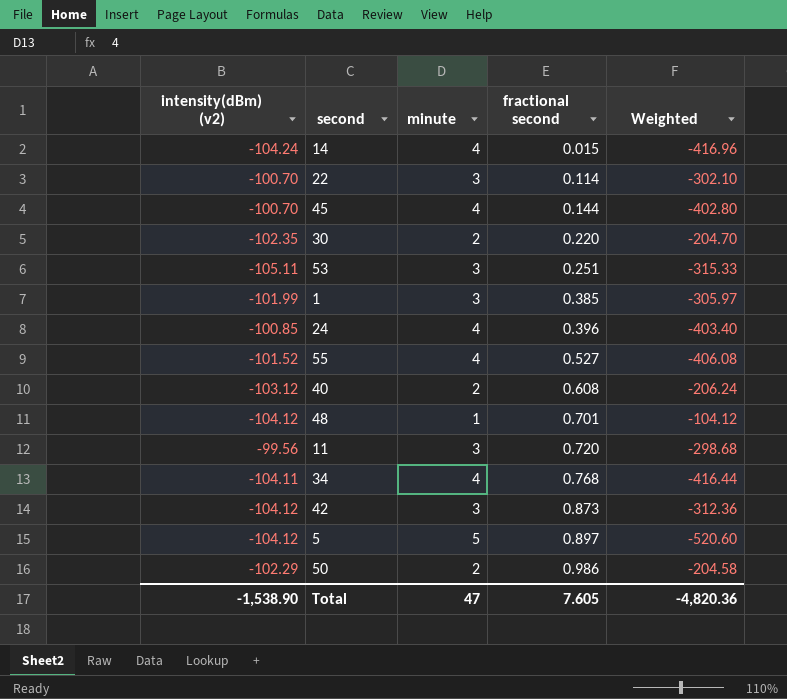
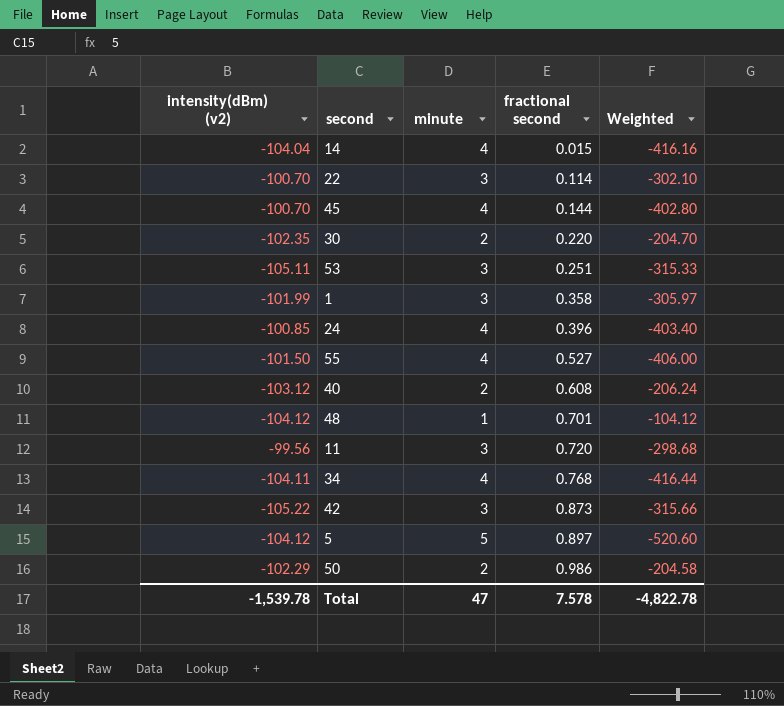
14 | intensity(dBm) (v2): -104.24 -> -104.04
14 | Weighted: -416.96 -> -416.16
1 | fractional second: 0.385 -> 0.358
55 | intensity(dBm) (v2): -101.52 -> -101.50
55 | Weighted: -406.08 -> -406.00
42 | intensity(dBm) (v2): -104.12 -> -105.22
42 | Weighted: -312.36 -> -315.66
Total | intensity(dBm) (v2): -1,538.90 -> -1,539.78
Total | fractional second: 7.605 -> 7.578
Total | Weighted: -4,820.36 -> -4,822.78

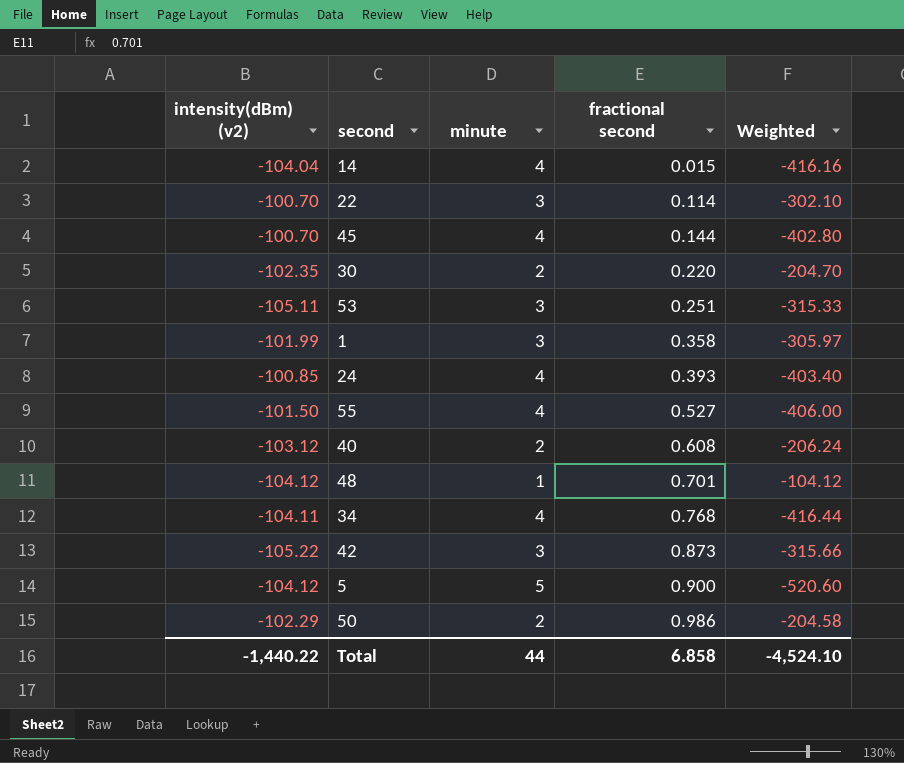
row 11: -99.56 | 3 | 0.720 | -298.68 -> none
24 | fractional second: 0.396 -> 0.393
5 | fractional second: 0.897 -> 0.900
Total | intensity(dBm) (v2): -1,539.78 -> -1,440.22
Total | minute: 47 -> 44
Total | fractional second: 7.578 -> 6.858
Total | Weighted: -4,822.78 -> -4,524.10

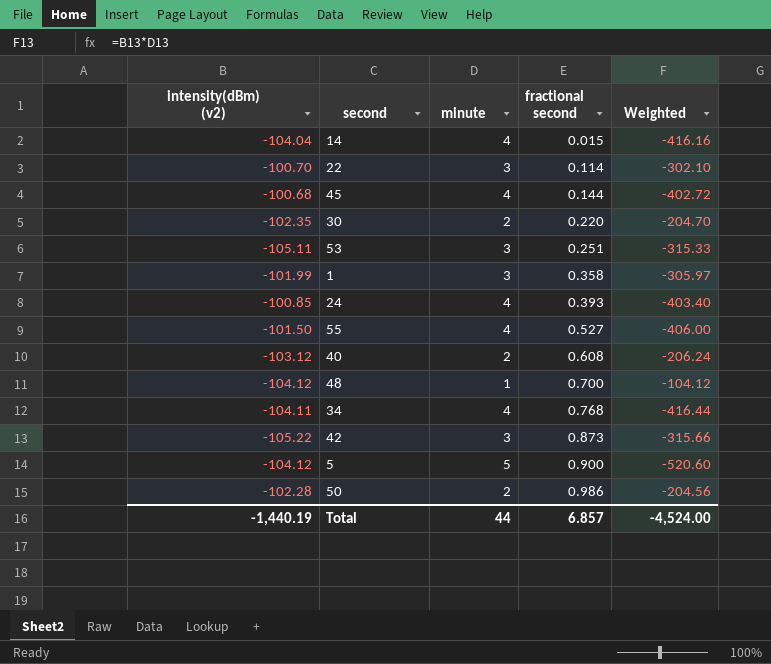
45 | intensity(dBm) (v2): -100.70 -> -100.68
45 | Weighted: -402.80 -> -402.72
48 | fractional second: 0.701 -> 0.700
50 | intensity(dBm) (v2): -102.29 -> -102.28
50 | Weighted: -204.58 -> -204.56
Total | intensity(dBm) (v2): -1,440.22 -> -1,440.19
Total | fractional second: 6.858 -> 6.857
Total | Weighted: -4,524.10 -> -4,524.00

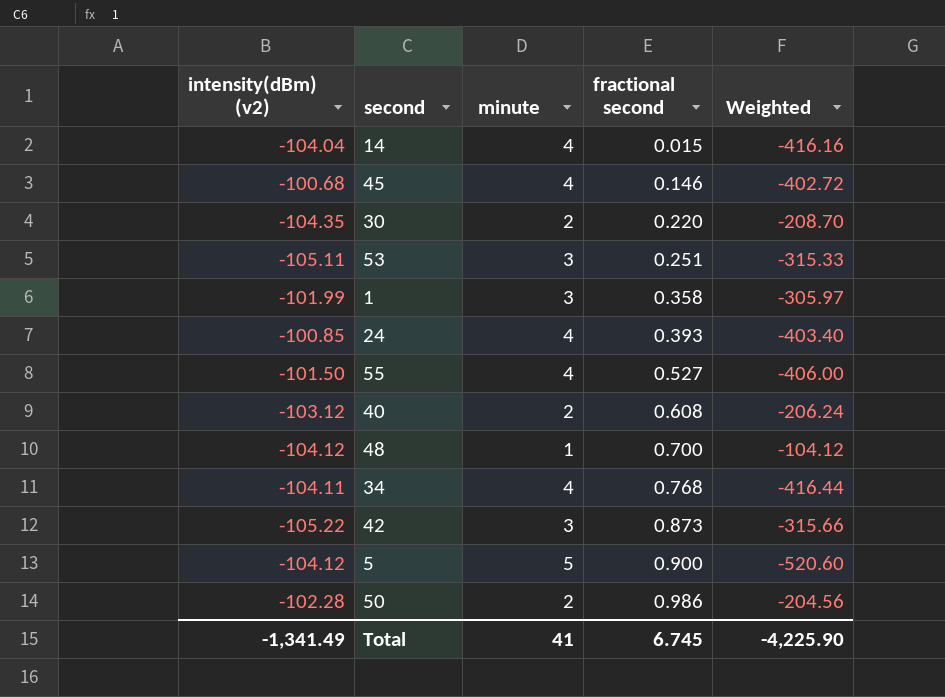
row 22: -100.70 | 3 | 0.114 | -302.10 -> none
45 | fractional second: 0.144 -> 0.146
30 | intensity(dBm) (v2): -102.35 -> -104.35
30 | Weighted: -204.70 -> -208.70
Total | intensity(dBm) (v2): -1,440.19 -> -1,341.49
Total | minute: 44 -> 41
Total | fractional second: 6.857 -> 6.745
Total | Weighted: -4,524.00 -> -4,225.90

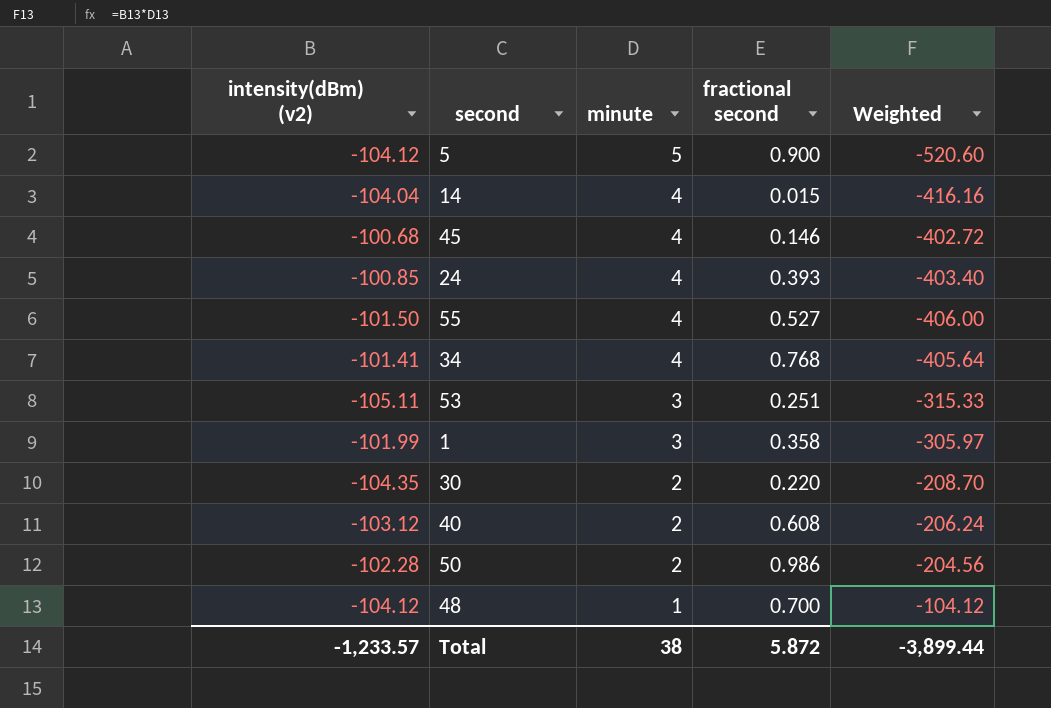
row order: fractional second ascending -> minute descending
row 42: -105.22 | 3 | 0.873 | -315.66 -> none
34 | intensity(dBm) (v2): -104.11 -> -101.41
34 | Weighted: -416.44 -> -405.64
Total | intensity(dBm) (v2): -1,341.49 -> -1,233.57
Total | minute: 41 -> 38
Total | fractional second: 6.745 -> 5.872
Total | Weighted: -4,225.90 -> -3,899.44

